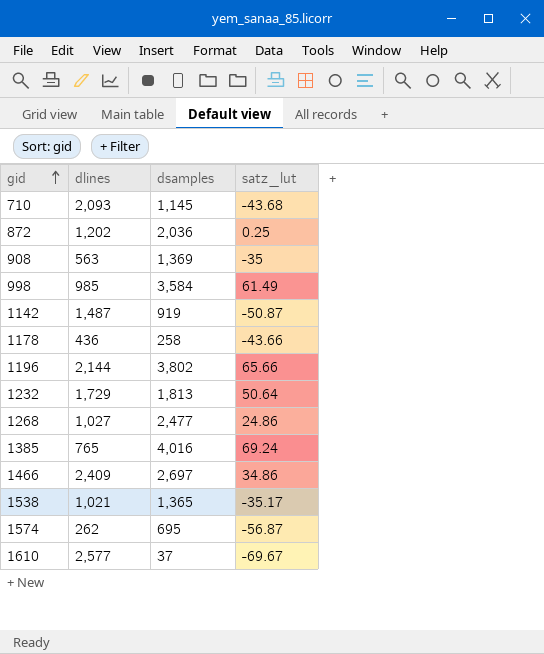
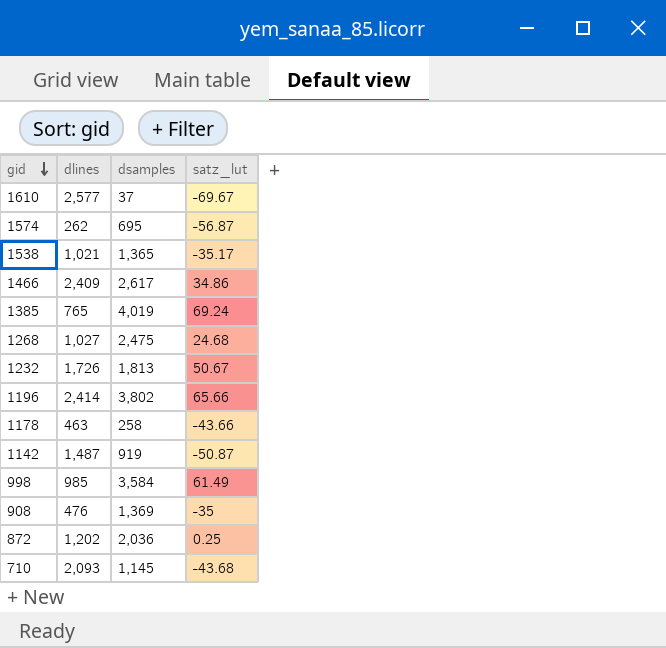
row order: gid ascending -> gid descending
1466 | dsamples: 2,697 -> 2,617
1385 | dsamples: 4,016 -> 4,019
1268 | dsamples: 2,477 -> 2,475
1268 | satz_lut: 24.86 -> 24.68
1232 | dlines: 1,729 -> 1,726
1232 | satz_lut: 50.64 -> 50.67
1196 | dlines: 2,144 -> 2,414
1178 | dlines: 436 -> 463
908 | dlines: 563 -> 476

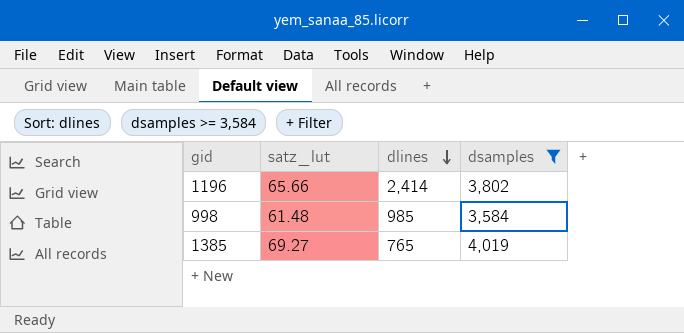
filter: none -> dsamples >= 3,584
row order: gid descending -> dlines descending
column satz_lut | position: 4 -> 2
998 | satz_lut: 61.49 -> 61.48
1385 | satz_lut: 69.24 -> 69.27

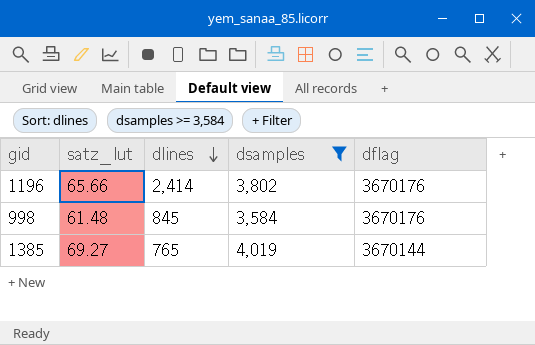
column dflag | position: none -> 5
998 | dlines: 985 -> 845

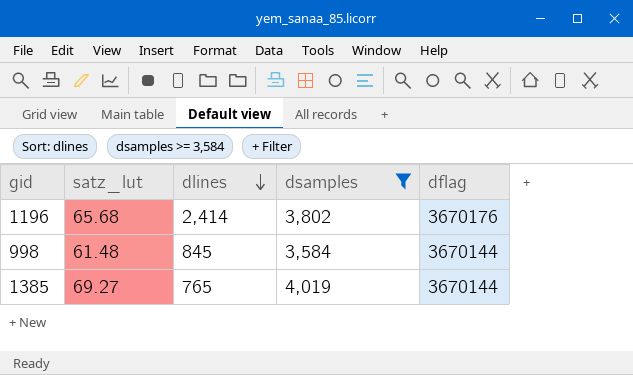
1196 | satz_lut: 65.66 -> 65.68
998 | dflag: 3670176 -> 3670144

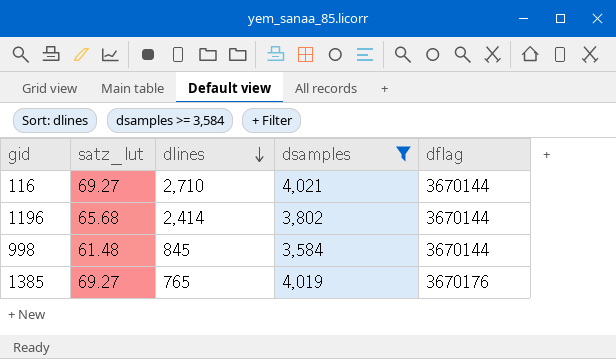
row 116: none -> 69.27 | 2,710 | 4,021 | 3670144
1196 | dflag: 3670176 -> 3670144
1385 | dflag: 3670144 -> 3670176

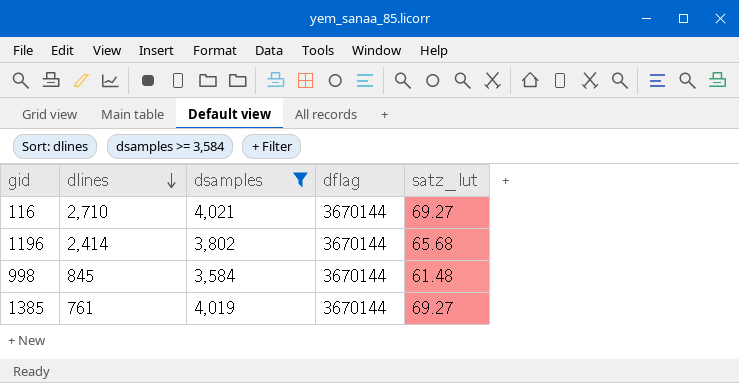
column satz_lut | position: 2 -> 5
1385 | dlines: 765 -> 761
1385 | dflag: 3670176 -> 3670144

